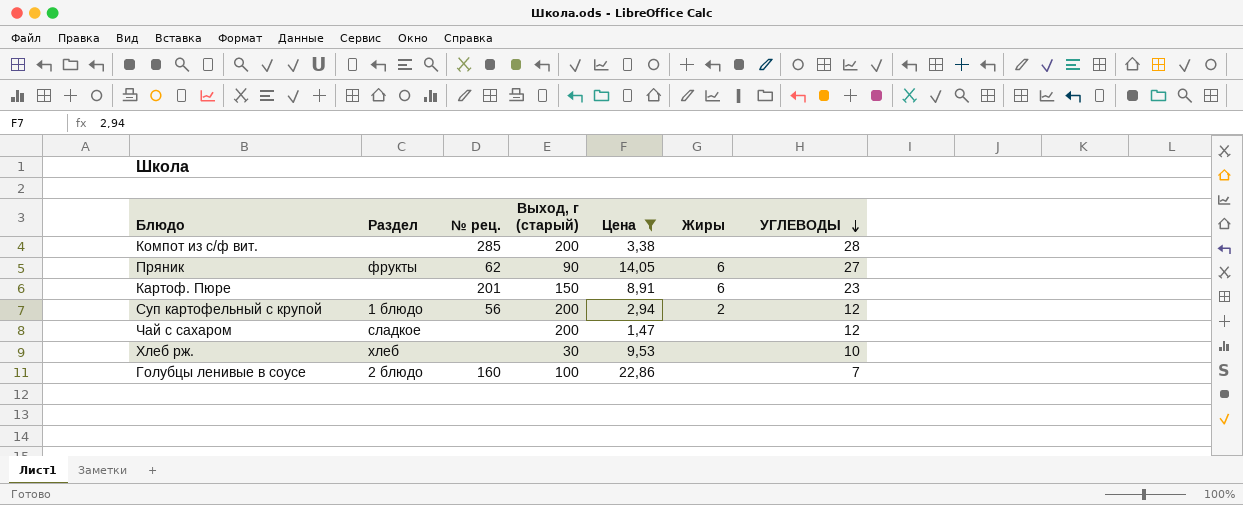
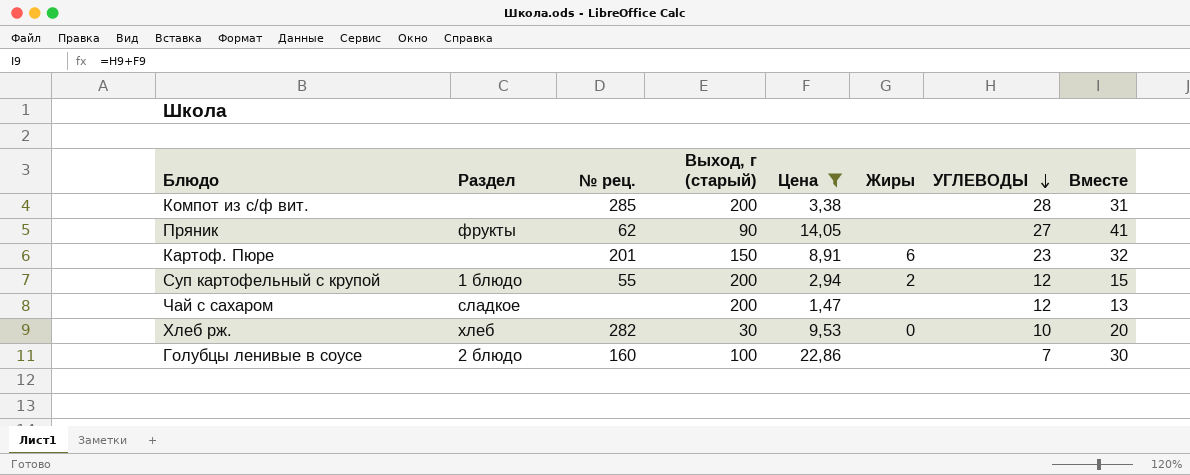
column Вместе | formula: none -> [Цена] + [УГЛЕВОДЫ]
Пряник | Жиры: 6 -> none
Суп картофельный с крупой | № рец.: 56 -> 55
Хлеб рж. | № рец.: none -> 282
Хлеб рж. | Жиры: none -> 0

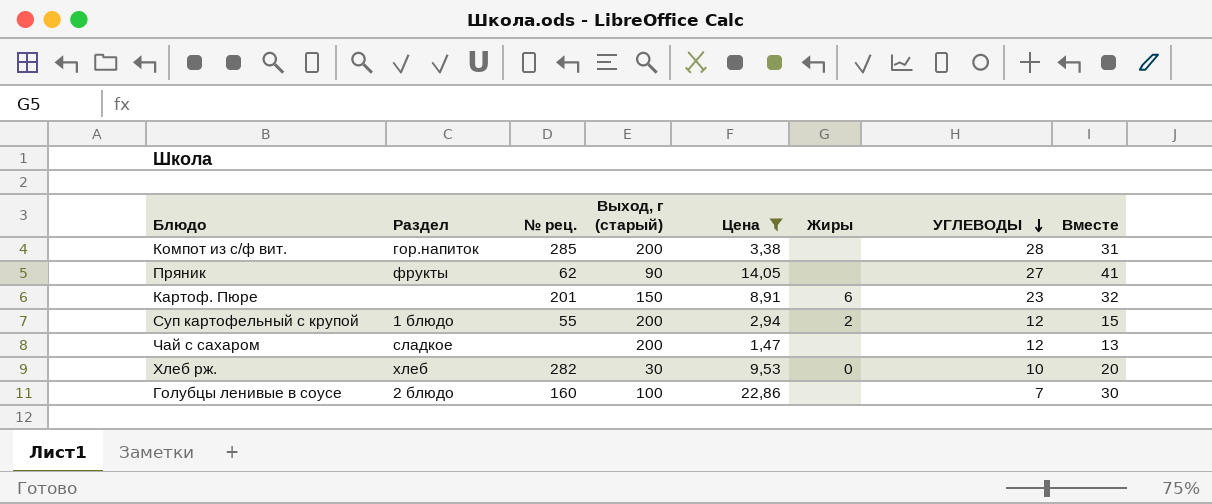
Компот из с/ф вит. | Раздел: none -> гор.напиток

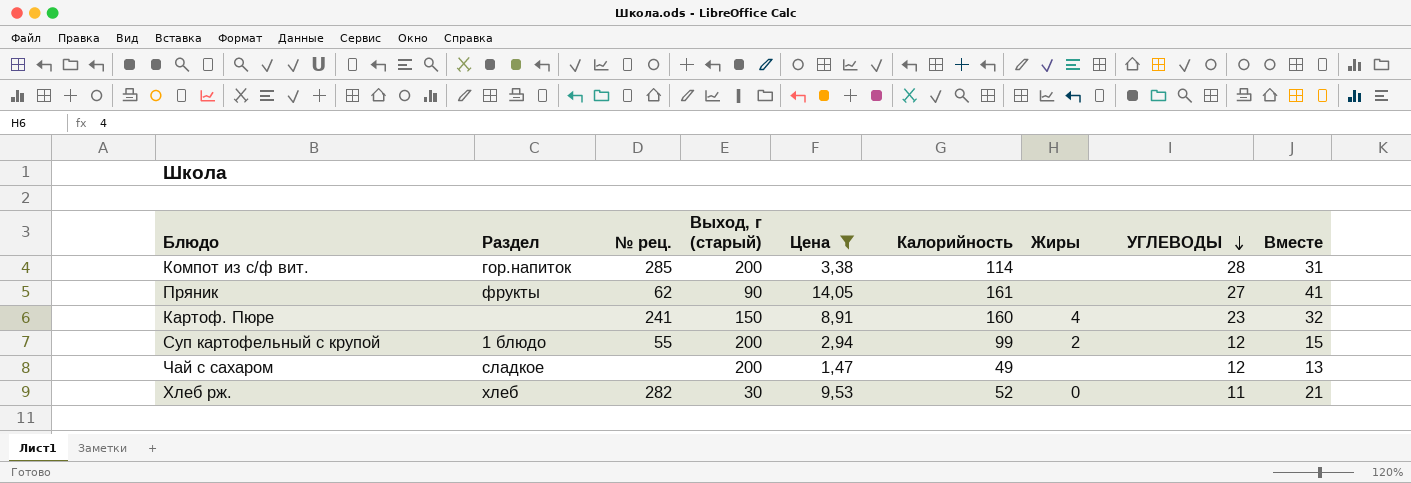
column Калорийность | position: none -> 6
row Голубцы ленивые в соусе: 2 блюдо | 160 | 100 | 22,86 | none | 7 | 30 -> none
Картоф. Пюре | № рец.: 201 -> 241
Картоф. Пюре | Жиры: 6 -> 4
Хлеб рж. | УГЛЕВОДЫ: 10 -> 11
Хлеб рж. | Вместе: 20 -> 21

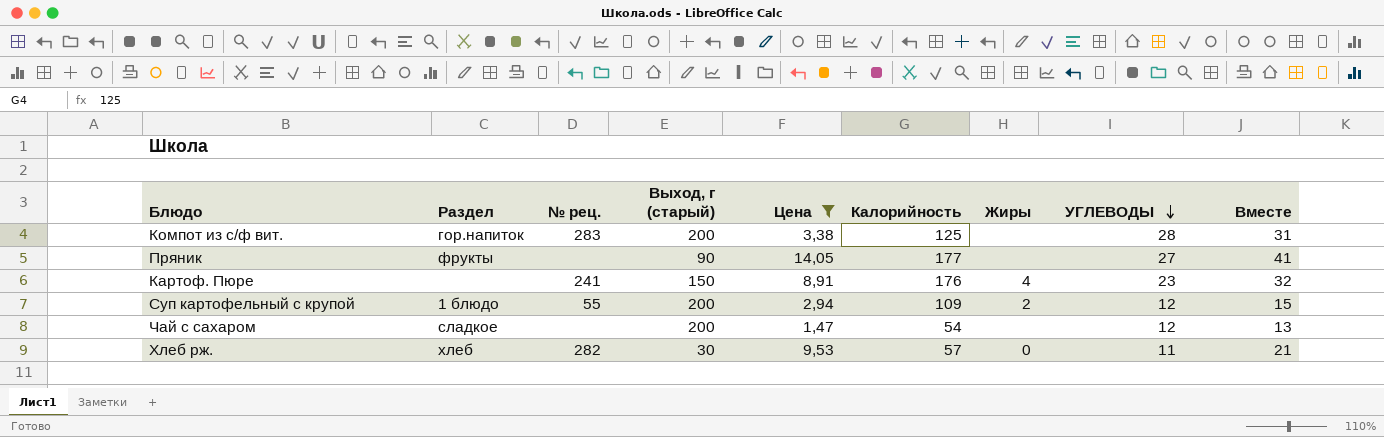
Компот из с/ф вит. | № рец.: 285 -> 283
Компот из с/ф вит. | Калорийность: 114 -> 125
Пряник | № рец.: 62 -> none
Пряник | Калорийность: 161 -> 177
Картоф. Пюре | Калорийность: 160 -> 176
Суп картофельный с крупой | Калорийность: 99 -> 109
Чай с сахаром | Калорийность: 49 -> 54
Хлеб рж. | Калорийность: 52 -> 57

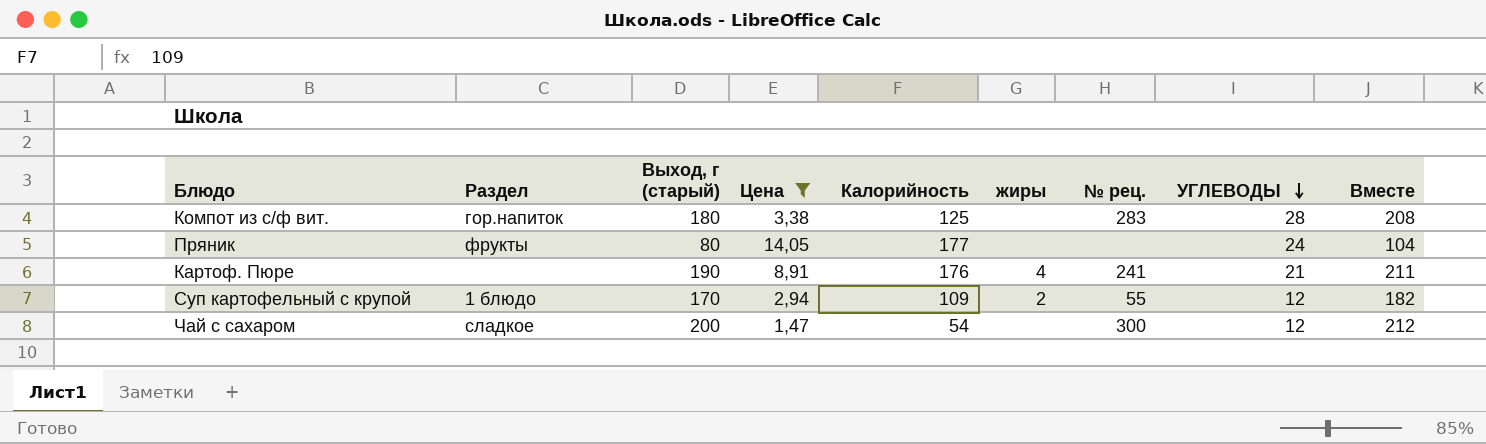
column name: Жиры -> жиры
column № рец. | position: 3 -> 7
column Вместе | formula: [Цена] + [УГЛЕВОДЫ] -> [Выход, г (старый)] + [УГЛЕВОДЫ]
row Хлеб рж.: хлеб | 282 | 30 | 9,53 | 57 | 0 | 11 | 21 -> none
Компот из с/ф вит. | Выход, г (старый): 200 -> 180
Пряник | Выход, г (старый): 90 -> 80
Пряник | УГЛЕВОДЫ: 27 -> 24
Картоф. Пюре | Выход, г (старый): 150 -> 190
Картоф. Пюре | УГЛЕВОДЫ: 23 -> 21
Суп картофельный с крупой | Выход, г (старый): 200 -> 170
Чай с сахаром | № рец.: none -> 300

